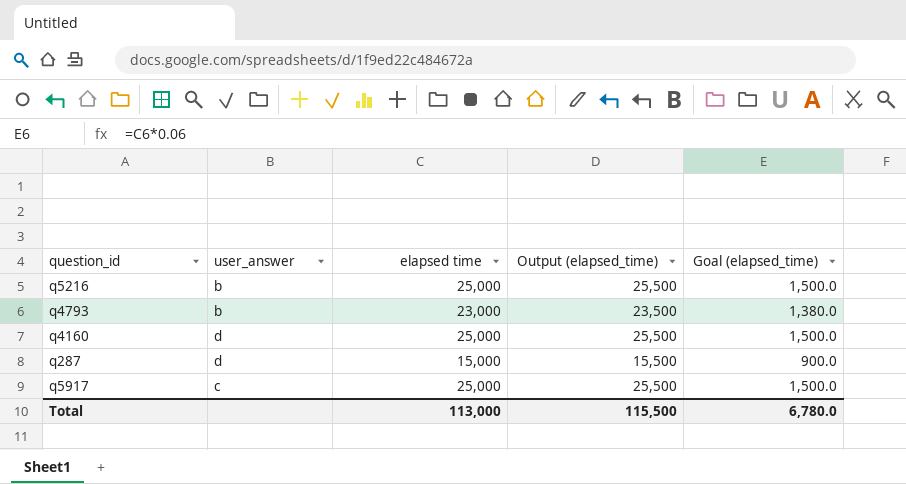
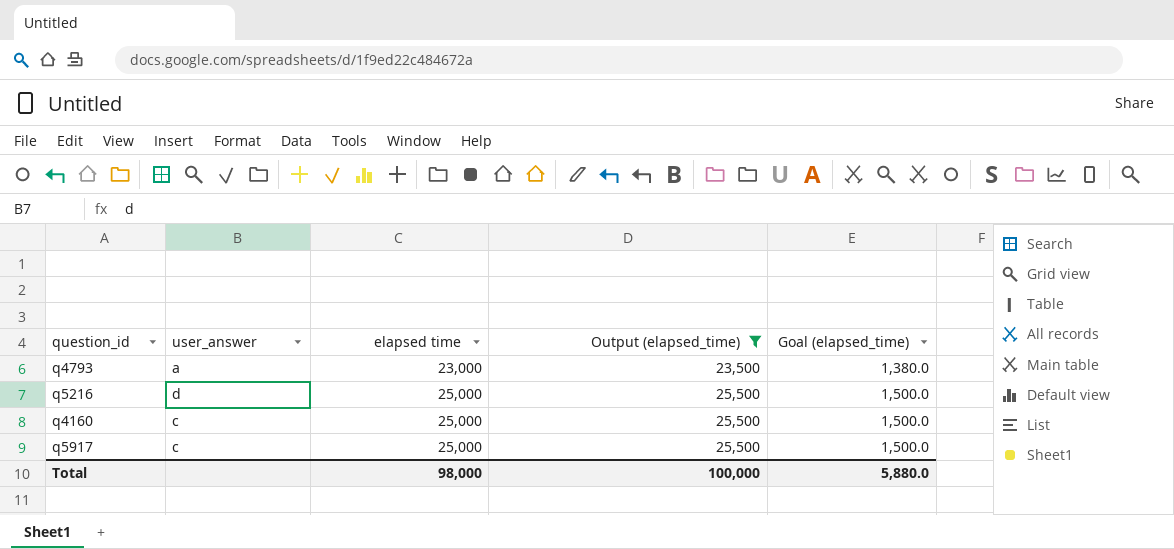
filter: none -> Output (elapsed_time) != 15,500
row order: none -> elapsed time ascending
q4793 | user_answer: b -> a
q5216 | user_answer: b -> d
q4160 | user_answer: d -> c
Total | elapsed time: 113,000 -> 98,000
Total | Output (elapsed_time): 115,500 -> 100,000
Total | Goal (elapsed_time): 6,780.0 -> 5,880.0

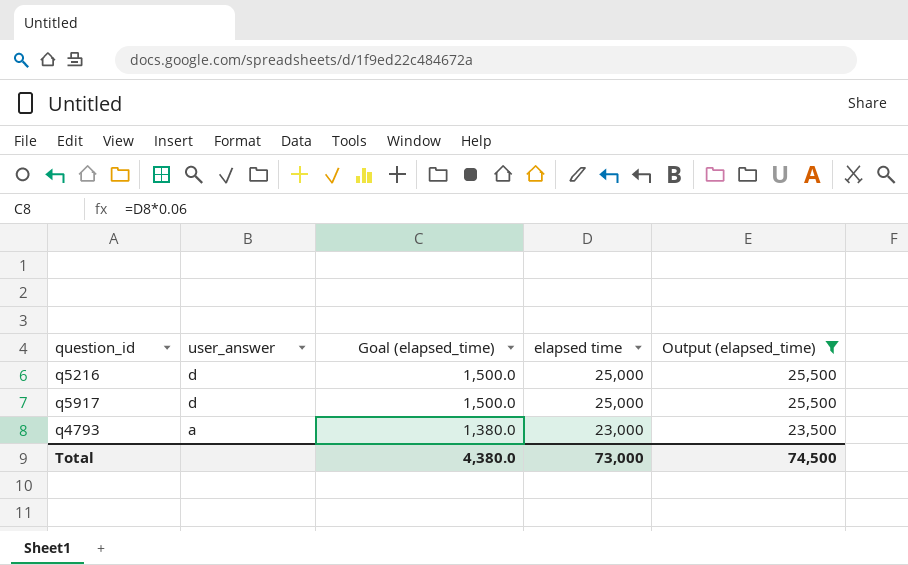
row order: elapsed time ascending -> user_answer descending
column Goal (elapsed_time) | position: 5 -> 3
row q4160: c | 25,000 | 25,500 | 1,500.0 -> none
q5917 | user_answer: c -> d
Total | Goal (elapsed_time): 5,880.0 -> 4,380.0
Total | elapsed time: 98,000 -> 73,000
Total | Output (elapsed_time): 100,000 -> 74,500

